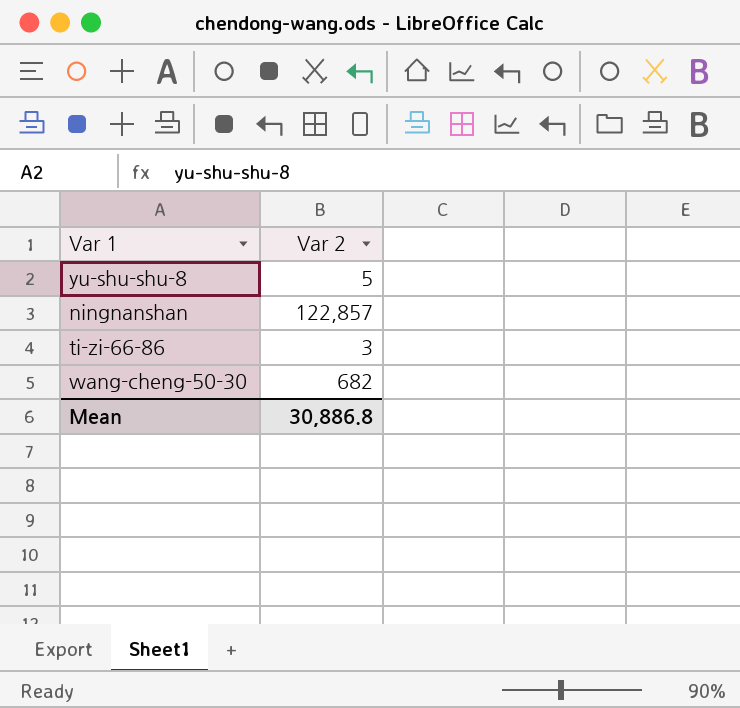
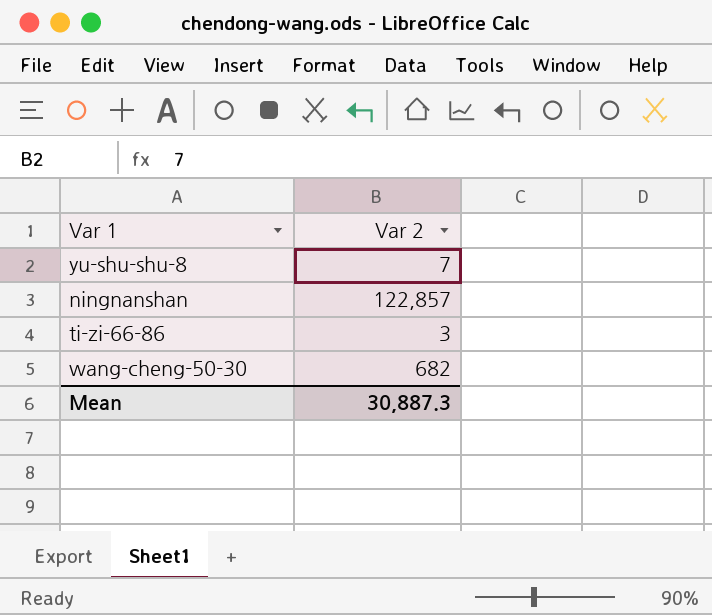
yu-shu-shu-8 | Var 2: 5 -> 7
Mean | Var 2: 30,886.8 -> 30,887.3

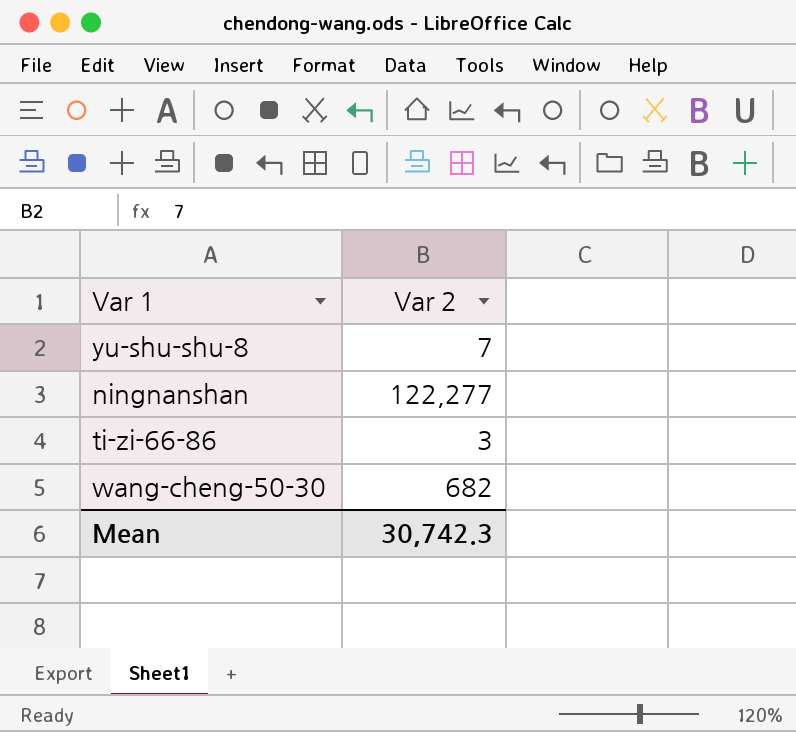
ningnanshan | Var 2: 122,857 -> 122,277
Mean | Var 2: 30,887.3 -> 30,742.3

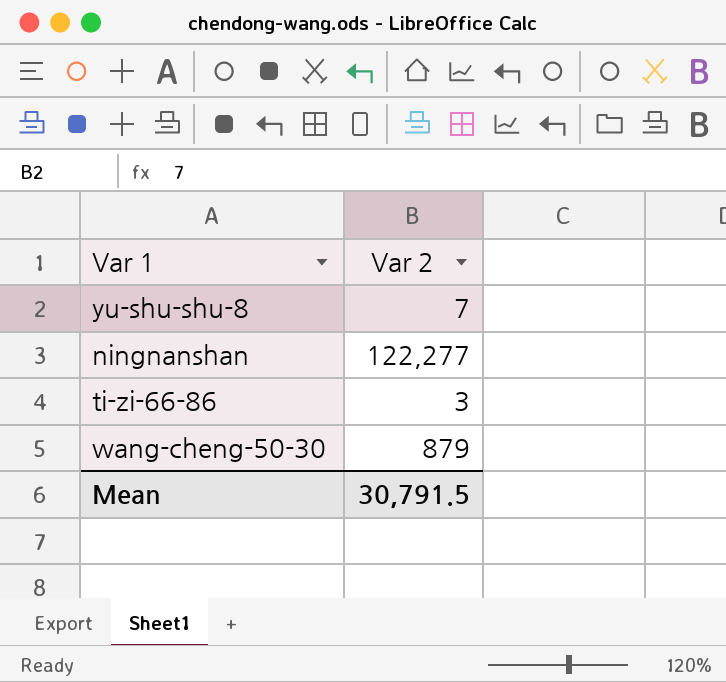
wang-cheng-50-30 | Var 2: 682 -> 879
Mean | Var 2: 30,742.3 -> 30,791.5

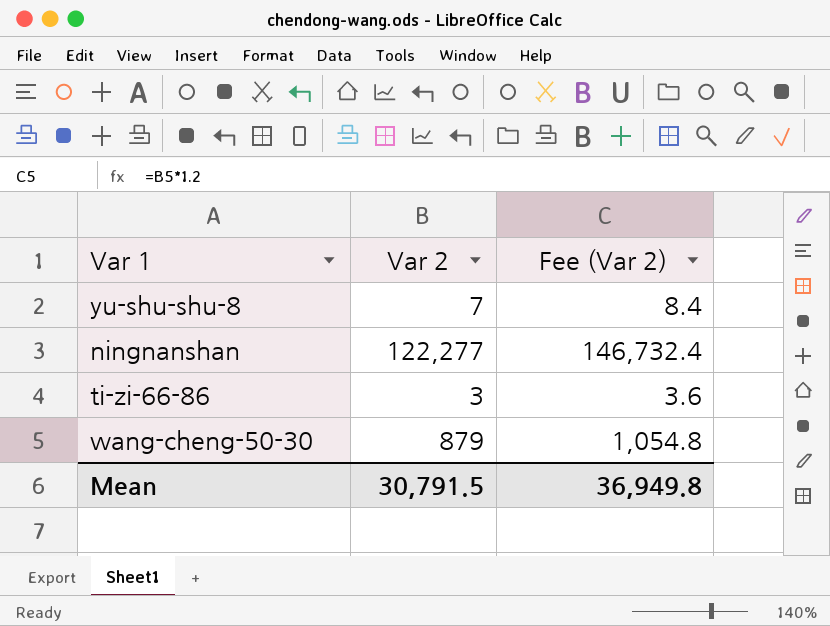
column Fee (Var 2) | formula: none -> [Var 2] * 1.2

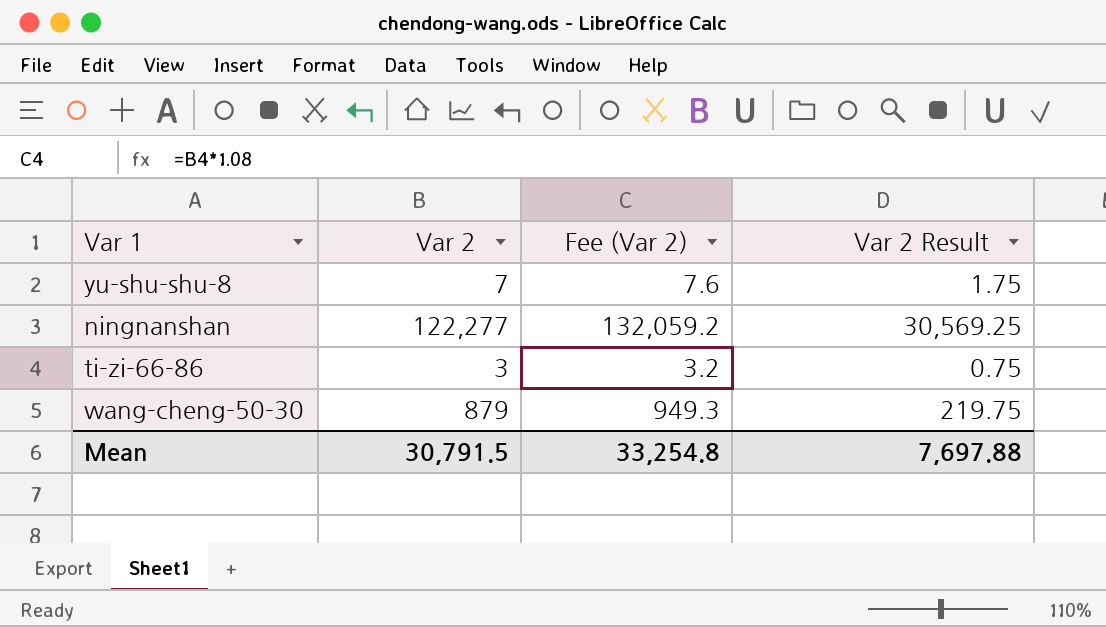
column Fee (Var 2) | formula: [Var 2] * 1.2 -> [Var 2] * 1.08
column Var 2 Result | formula: none -> [Var 2] * 0.25
Mean | Fee (Var 2): 36,949.8 -> 33,254.8

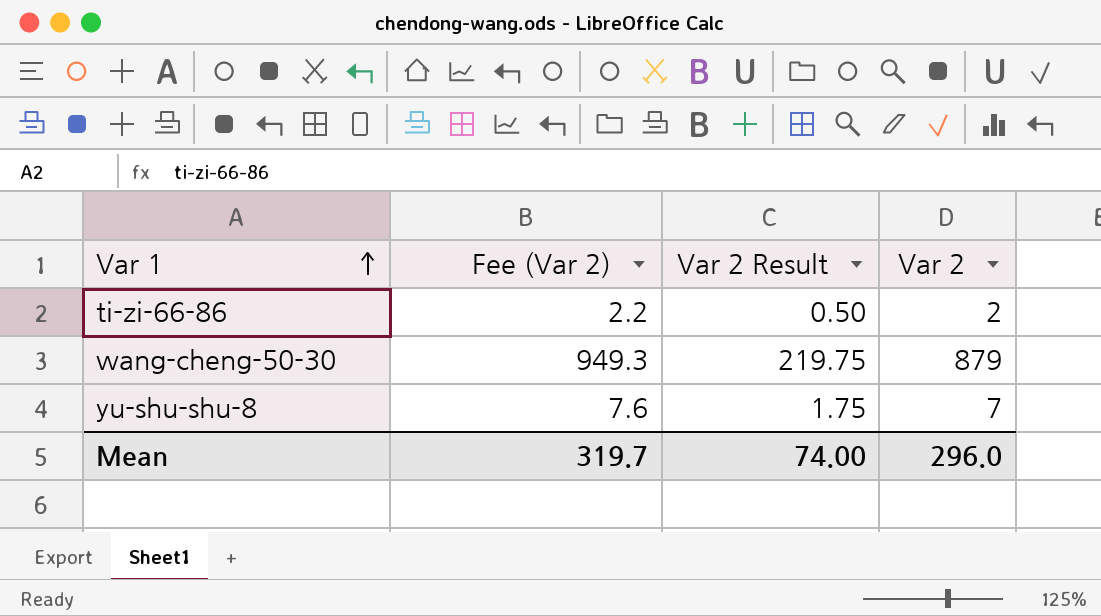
row order: none -> Var 1 ascending
column Var 2 | position: 2 -> 4
row ningnanshan: 122,277 | 132,059.2 | 30,569.25 -> none
ti-zi-66-86 | Fee (Var 2): 3.2 -> 2.2
ti-zi-66-86 | Var 2 Result: 0.75 -> 0.50
ti-zi-66-86 | Var 2: 3 -> 2
Mean | Fee (Var 2): 33,254.8 -> 319.7
Mean | Var 2 Result: 7,697.88 -> 74.00
Mean | Var 2: 30,791.5 -> 296.0

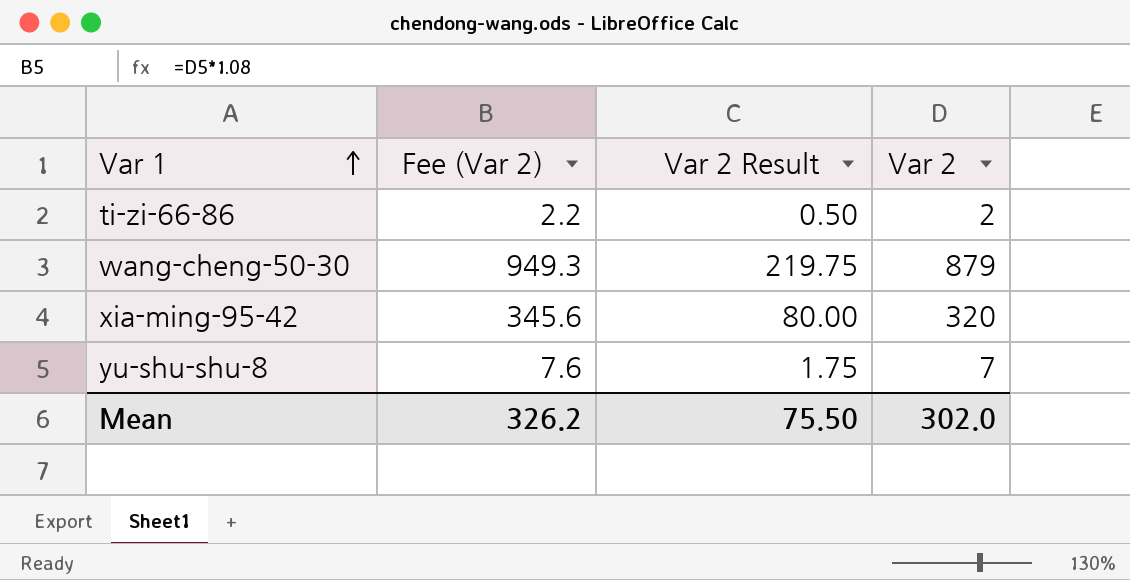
row xia-ming-95-42: none -> 345.6 | 80.00 | 320
Mean | Fee (Var 2): 319.7 -> 326.2
Mean | Var 2 Result: 74.00 -> 75.50
Mean | Var 2: 296.0 -> 302.0

